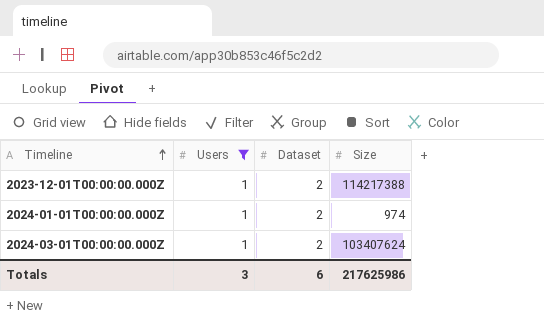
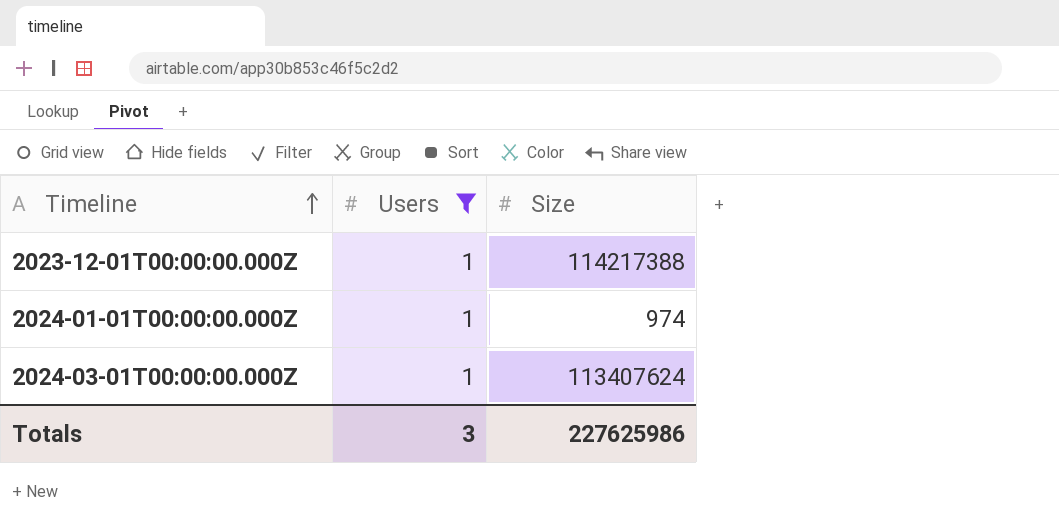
column Dataset | position: 3 -> none
2024-03-01T00:00:00.000Z | Size: 103407624 -> 113407624
Totals | Size: 217625986 -> 227625986

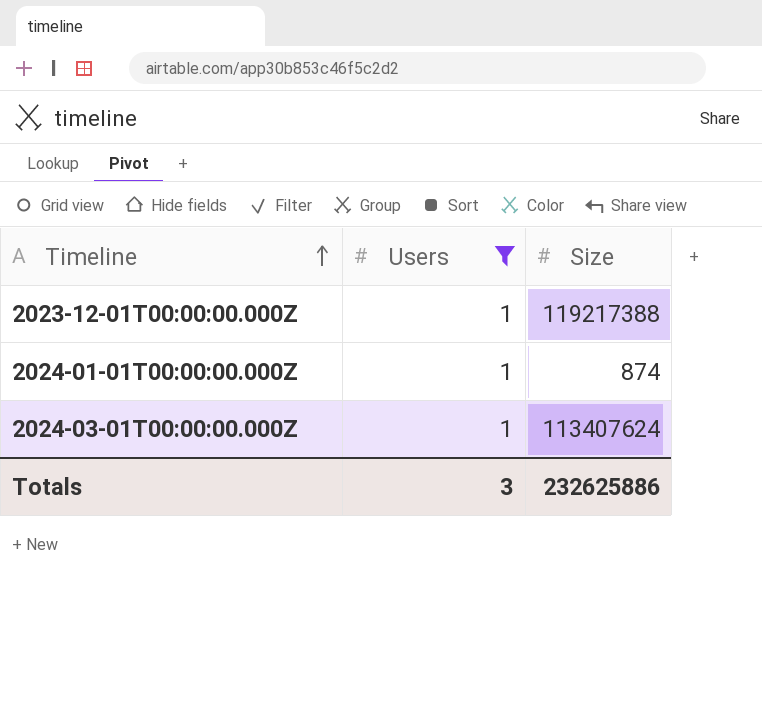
2023-12-01T00:00:00.000Z | Size: 114217388 -> 119217388
2024-01-01T00:00:00.000Z | Size: 974 -> 874
Totals | Size: 227625986 -> 232625886

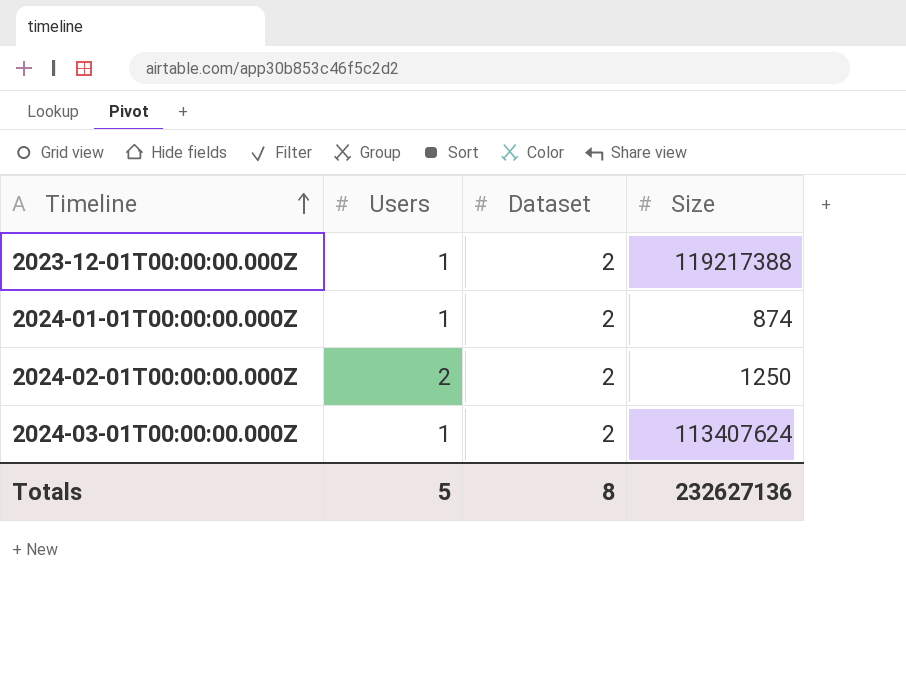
filter: Users = 1 -> none
column Dataset | position: none -> 3
Totals | Users: 3 -> 5
Totals | Size: 232625886 -> 232627136

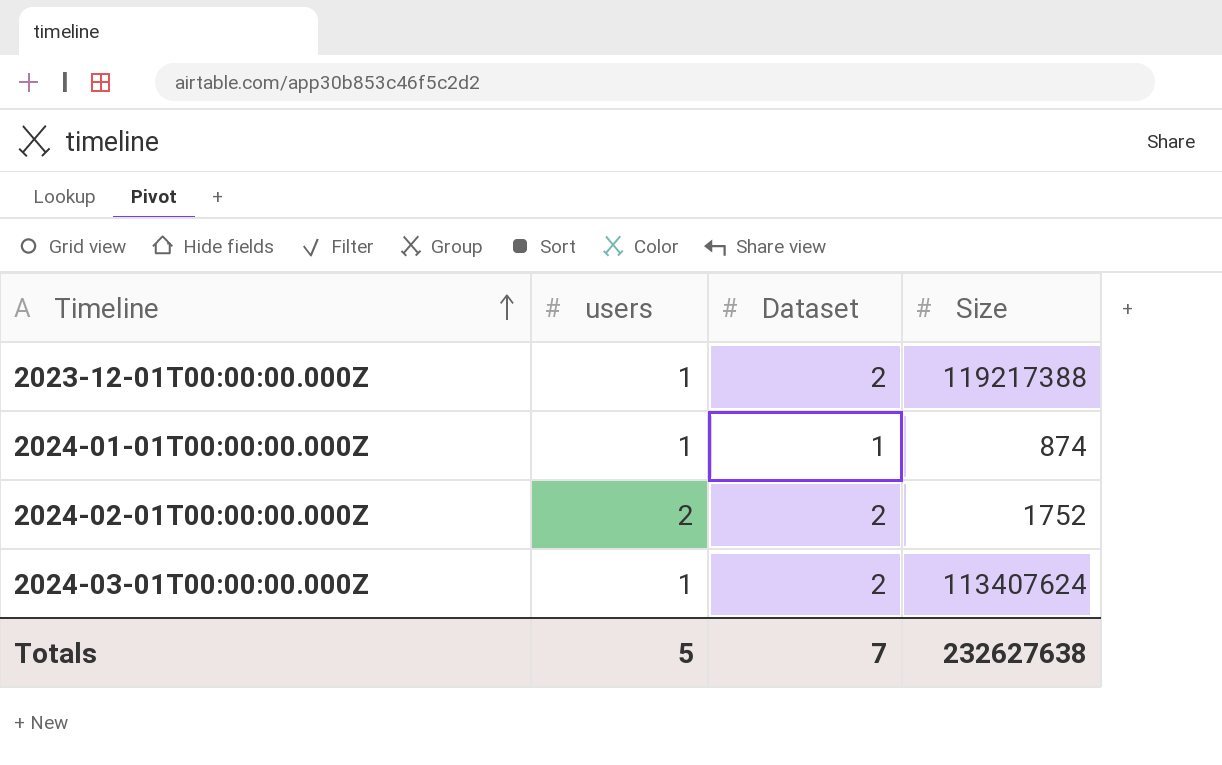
column name: Users -> users
2024-01-01T00:00:00.000Z | Dataset: 2 -> 1
2024-02-01T00:00:00.000Z | Size: 1250 -> 1752
Totals | Dataset: 8 -> 7
Totals | Size: 232627136 -> 232627638

